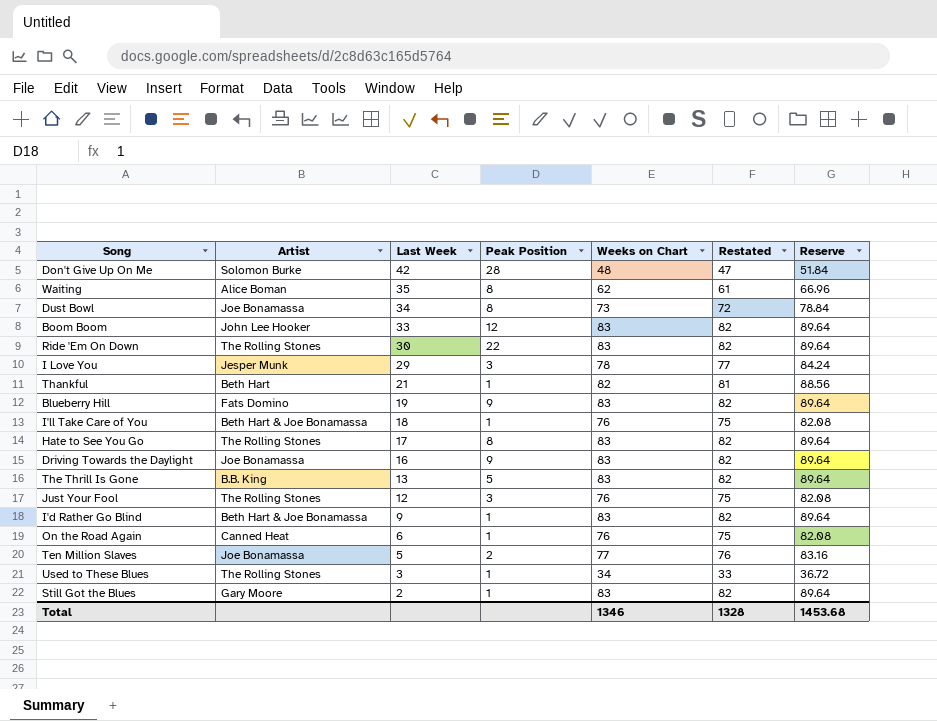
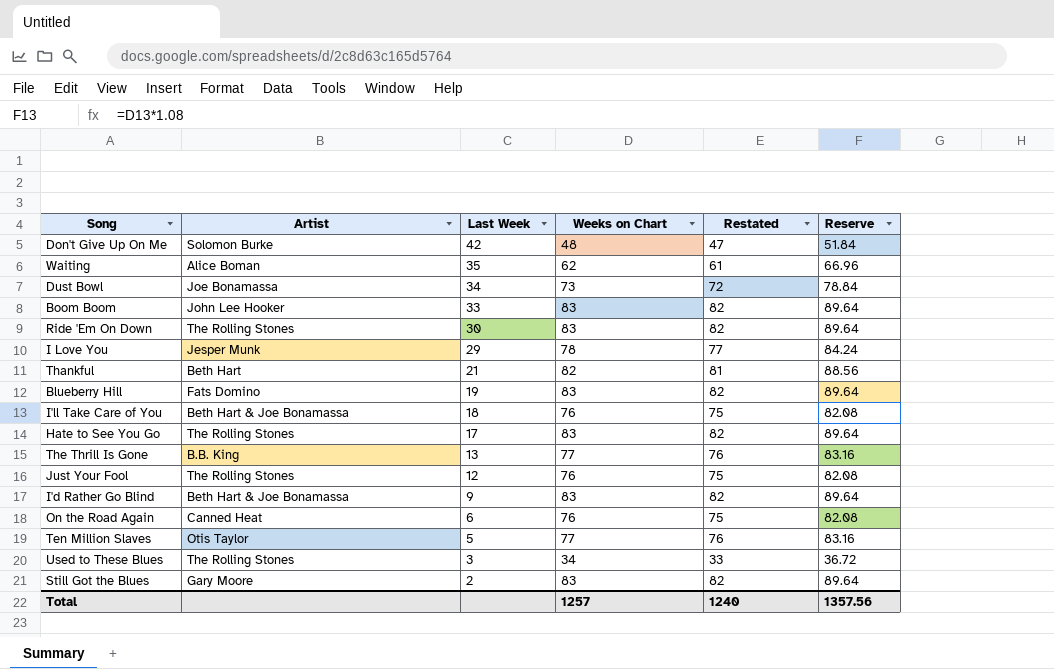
column Peak Position | position: 4 -> none
row Driving Towards the Daylight: Joe Bonamassa | 16 | 9 | 83 | 82 | 89.64 -> none
The Thrill Is Gone | Weeks on Chart: 83 -> 77
The Thrill Is Gone | Restated: 82 -> 76
The Thrill Is Gone | Reserve: 89.64 -> 83.16
Ten Million Slaves | Artist: Joe Bonamassa -> Otis Taylor
Total | Weeks on Chart: 1346 -> 1257
Total | Restated: 1328 -> 1240
Total | Reserve: 1453.68 -> 1357.56

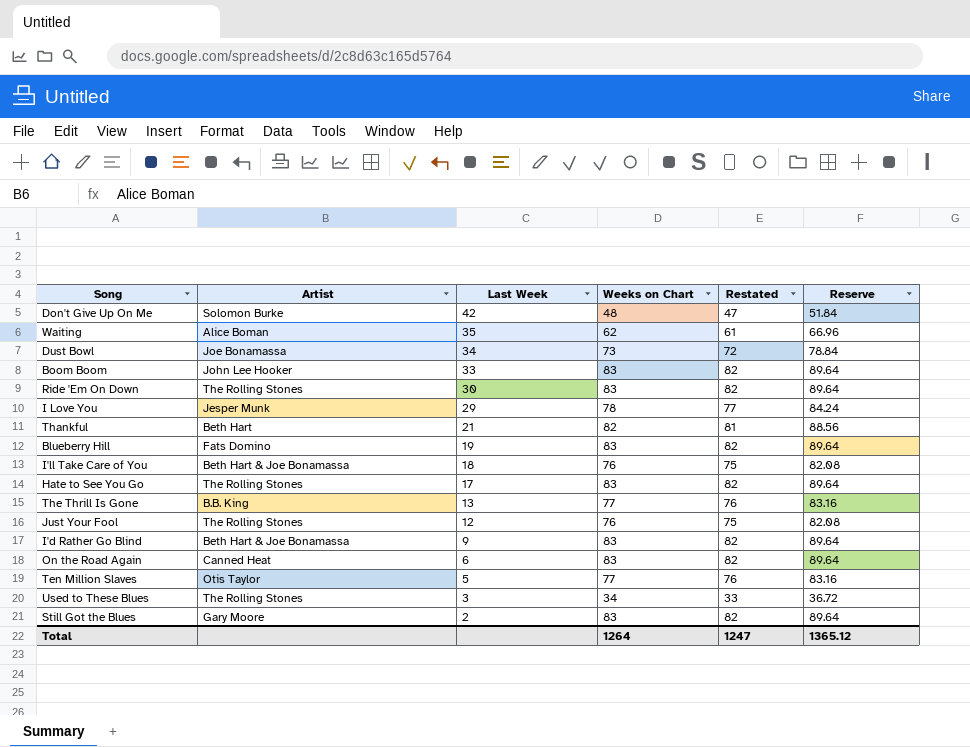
On the Road Again | Weeks on Chart: 76 -> 83
On the Road Again | Restated: 75 -> 82
On the Road Again | Reserve: 82.08 -> 89.64
Total | Weeks on Chart: 1257 -> 1264
Total | Restated: 1240 -> 1247
Total | Reserve: 1357.56 -> 1365.12

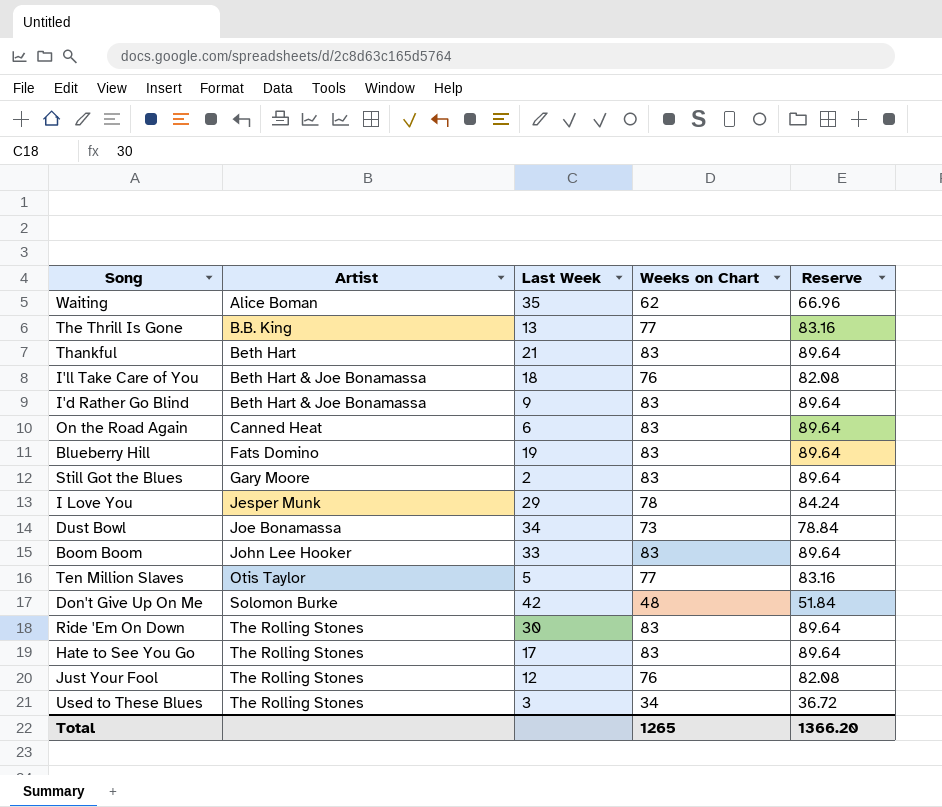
row order: Last Week descending -> Artist ascending
column Restated | formula: [Weeks on Chart] - 1 -> none
Thankful | Weeks on Chart: 82 -> 83
Thankful | Reserve: 88.56 -> 89.64
Total | Weeks on Chart: 1264 -> 1265
Total | Reserve: 1365.12 -> 1366.20

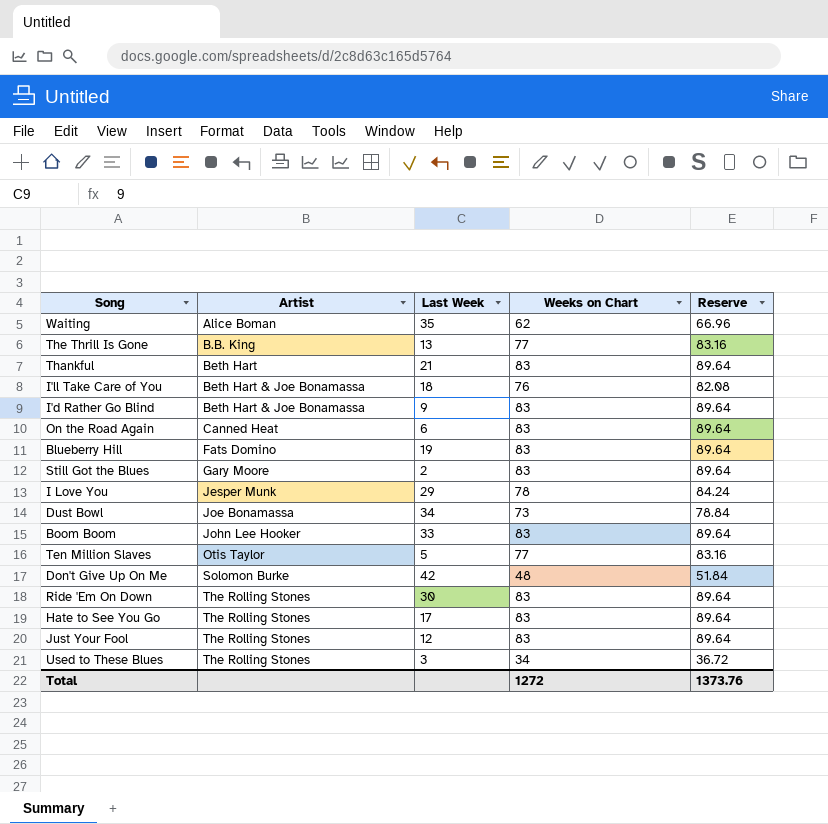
Just Your Fool | Weeks on Chart: 76 -> 83
Just Your Fool | Reserve: 82.08 -> 89.64
Total | Weeks on Chart: 1265 -> 1272
Total | Reserve: 1366.20 -> 1373.76

